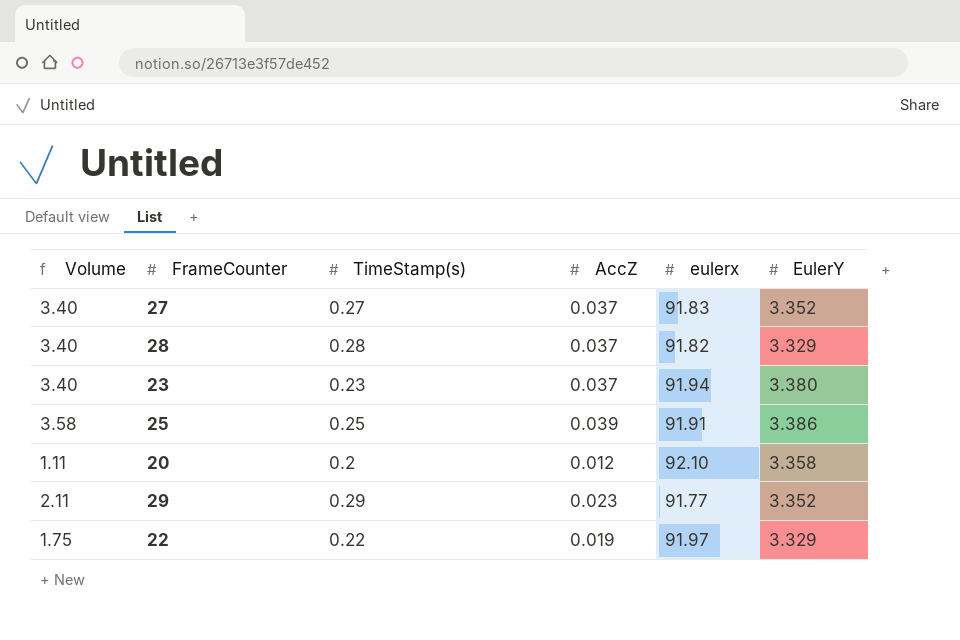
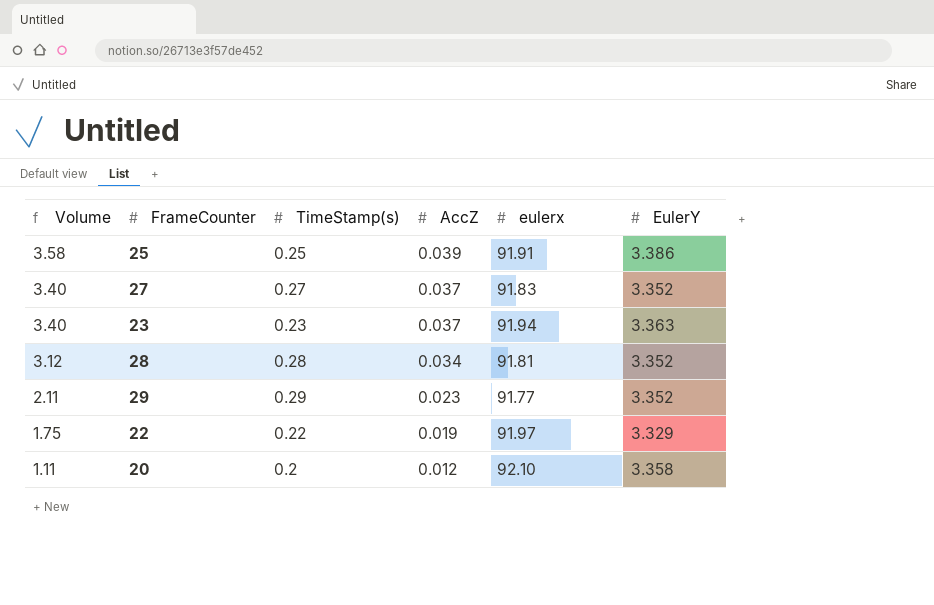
row order: none -> Volume descending
23 | EulerY: 3.380 -> 3.363
28 | Volume: 3.40 -> 3.12
28 | AccZ: 0.037 -> 0.034
28 | eulerx: 91.82 -> 91.81
28 | EulerY: 3.329 -> 3.352

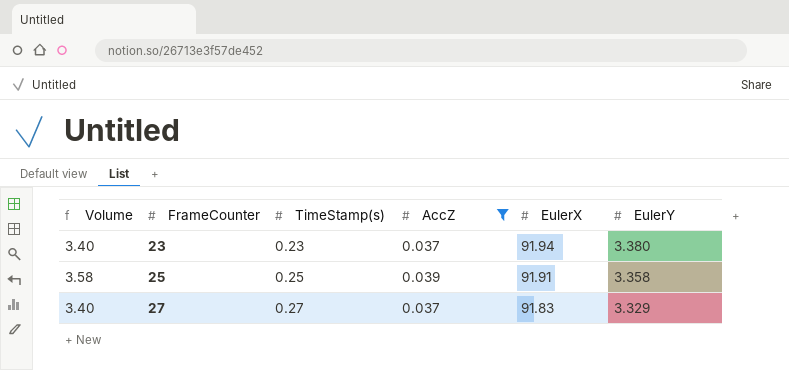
filter: none -> AccZ >= 0.037
row order: Volume descending -> FrameCounter ascending
column name: eulerx -> EulerX
23 | EulerY: 3.363 -> 3.380
25 | EulerY: 3.386 -> 3.358
27 | EulerY: 3.352 -> 3.329

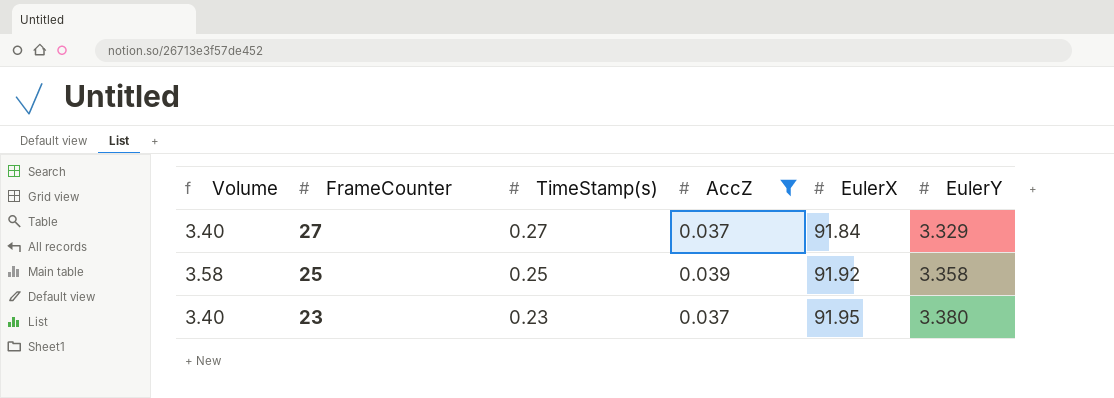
row order: FrameCounter ascending -> FrameCounter descending
27 | EulerX: 91.83 -> 91.84
25 | EulerX: 91.91 -> 91.92
23 | EulerX: 91.94 -> 91.95

